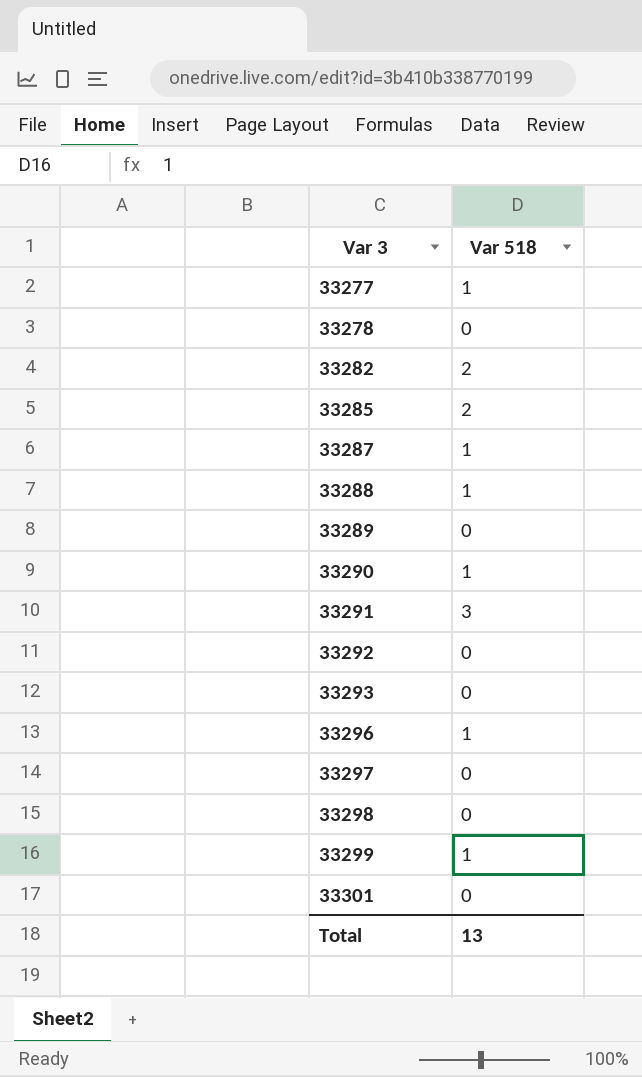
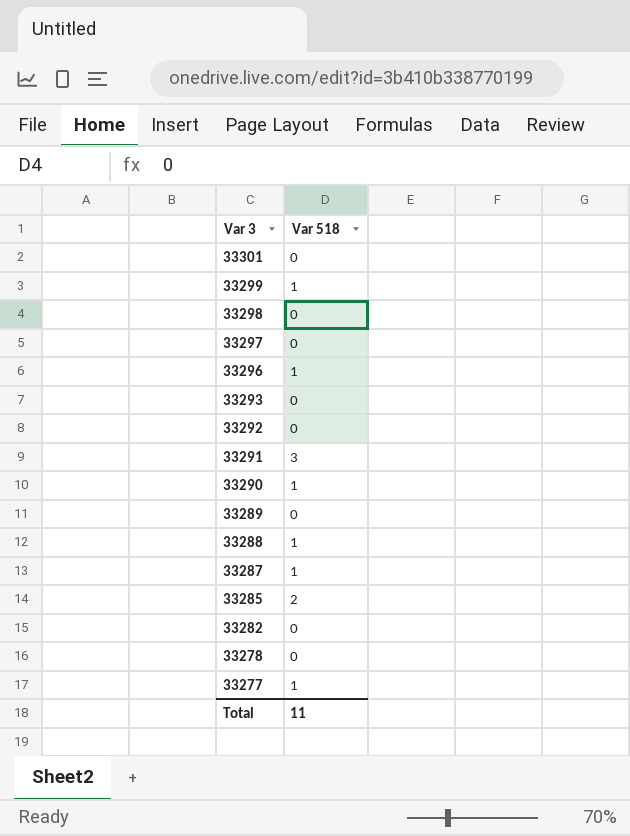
row order: Var 3 ascending -> Var 3 descending
33282 | Var 518: 2 -> 0
Total | Var 518: 13 -> 11

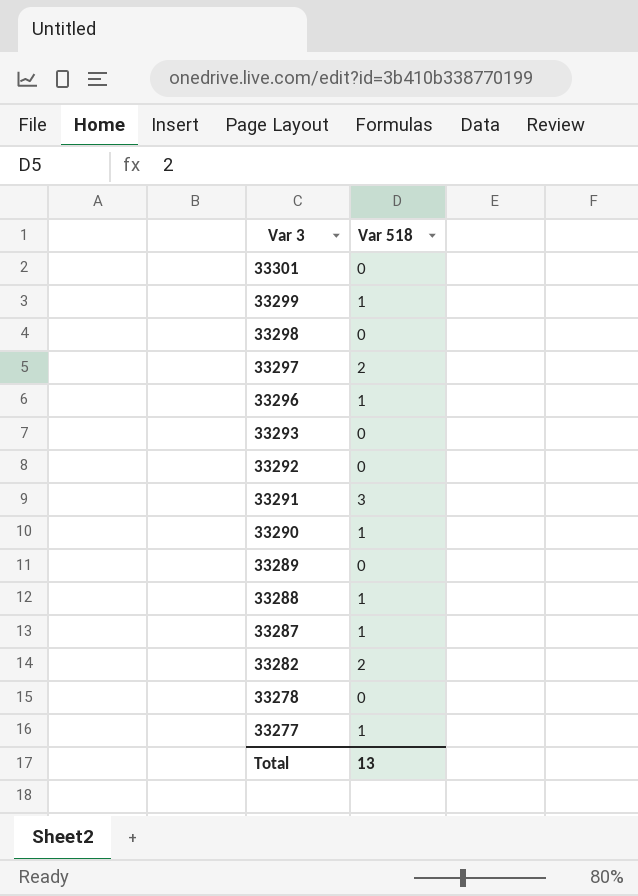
row 33285: 2 -> none
33297 | Var 518: 0 -> 2
33282 | Var 518: 0 -> 2
Total | Var 518: 11 -> 13

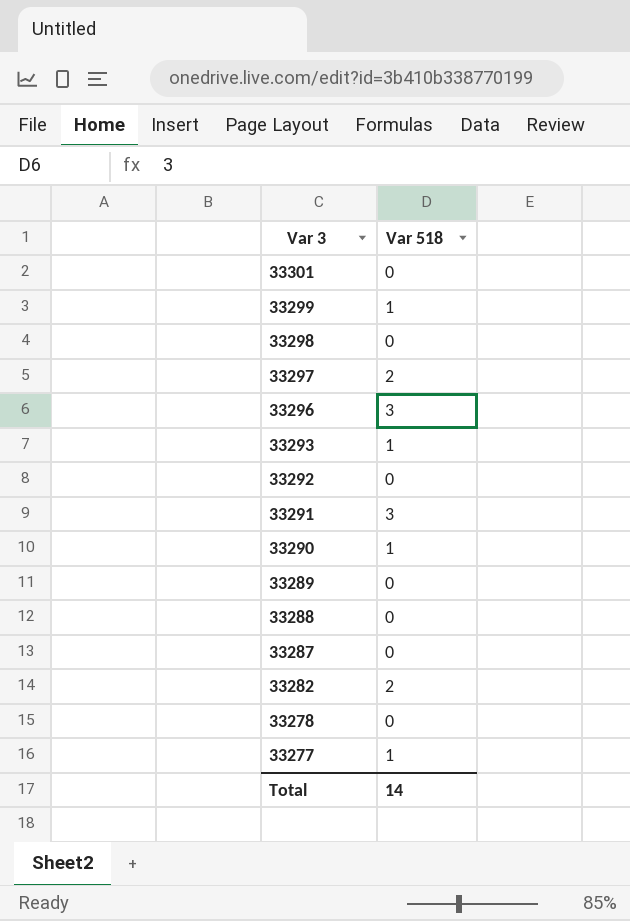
33296 | Var 518: 1 -> 3
33293 | Var 518: 0 -> 1
33288 | Var 518: 1 -> 0
33287 | Var 518: 1 -> 0
Total | Var 518: 13 -> 14

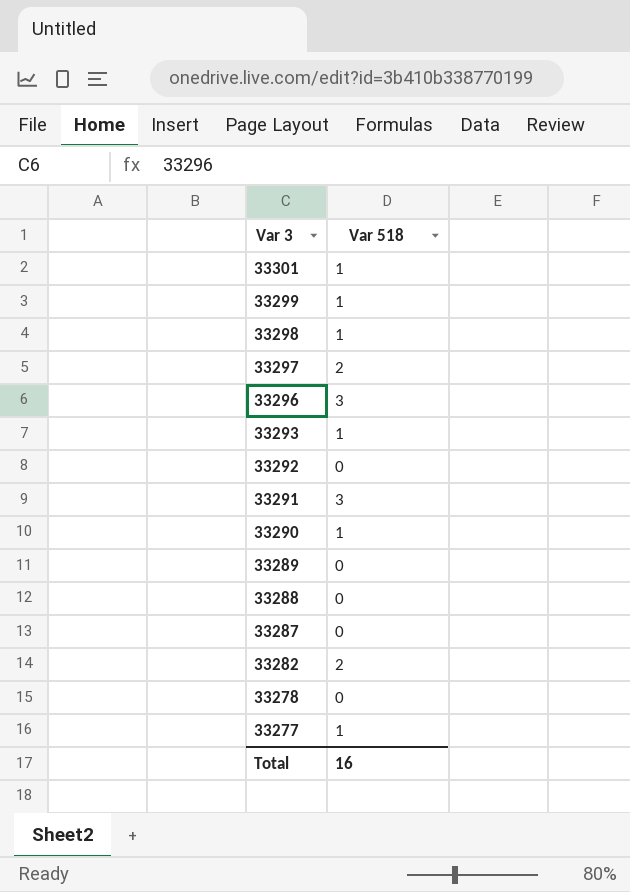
33301 | Var 518: 0 -> 1
33298 | Var 518: 0 -> 1
Total | Var 518: 14 -> 16

